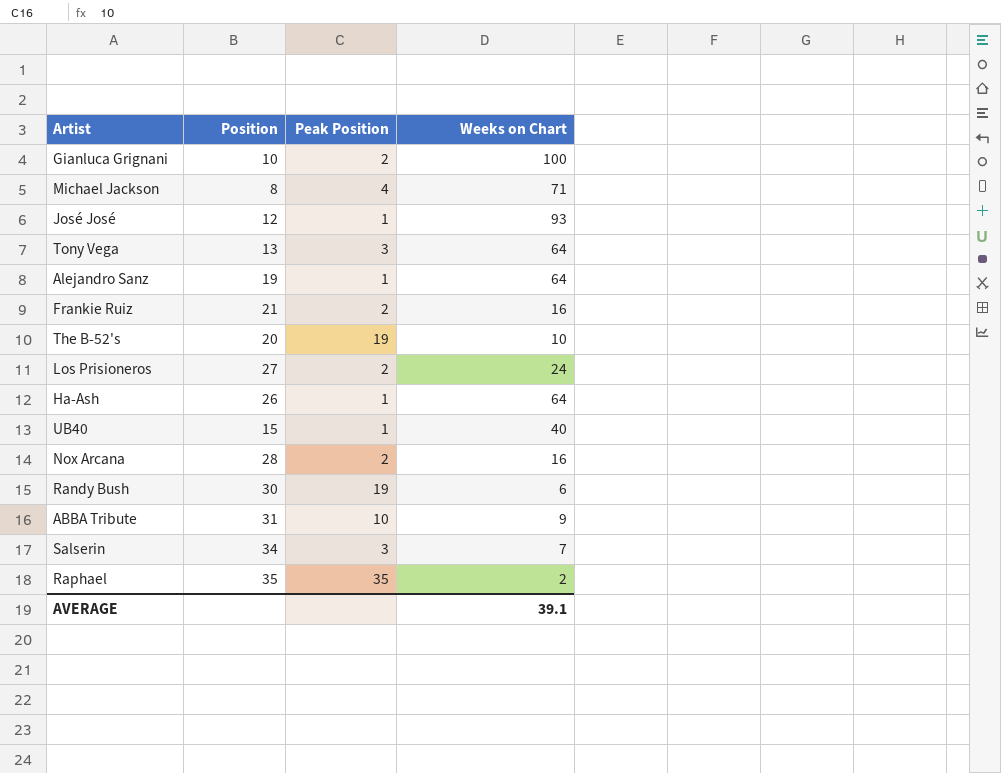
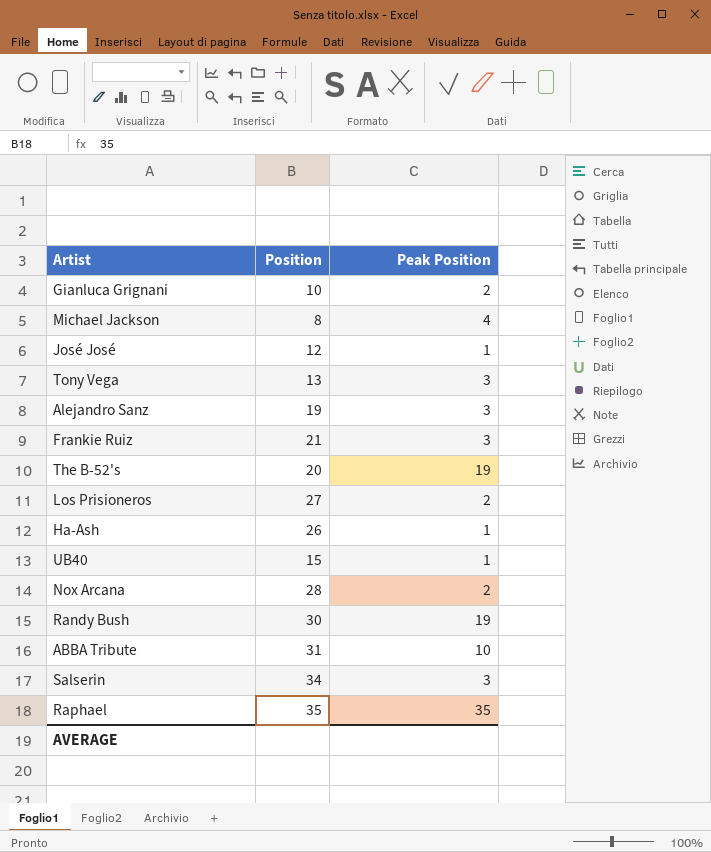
column Weeks on Chart | position: 4 -> none
Alejandro Sanz | Peak Position: 1 -> 3
Frankie Ruiz | Peak Position: 2 -> 3

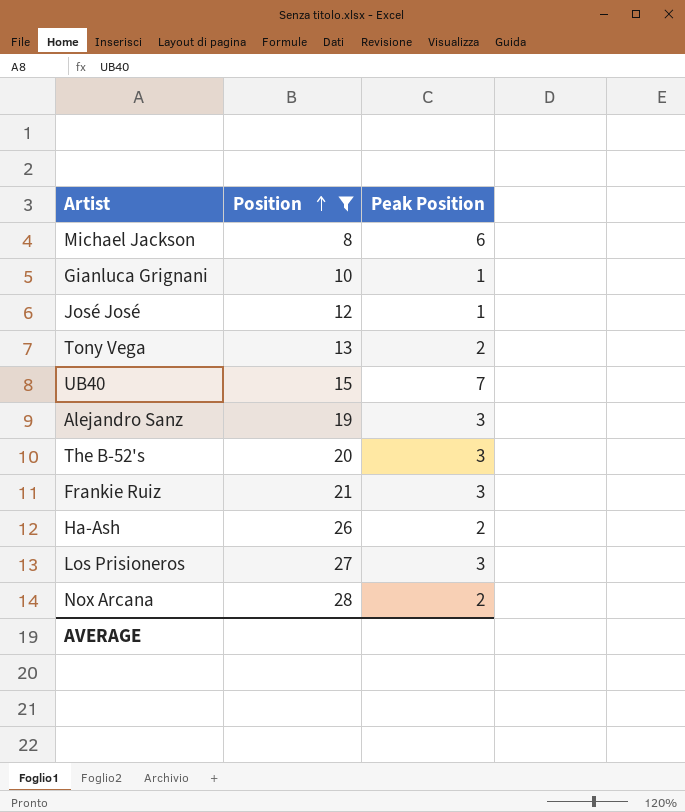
filter: none -> Position <= 28
row order: none -> Position ascending
Michael Jackson | Peak Position: 4 -> 6
Gianluca Grignani | Peak Position: 2 -> 1
Tony Vega | Peak Position: 3 -> 2
UB40 | Peak Position: 1 -> 7
The B-52's | Peak Position: 19 -> 3
Ha-Ash | Peak Position: 1 -> 2
Los Prisioneros | Peak Position: 2 -> 3

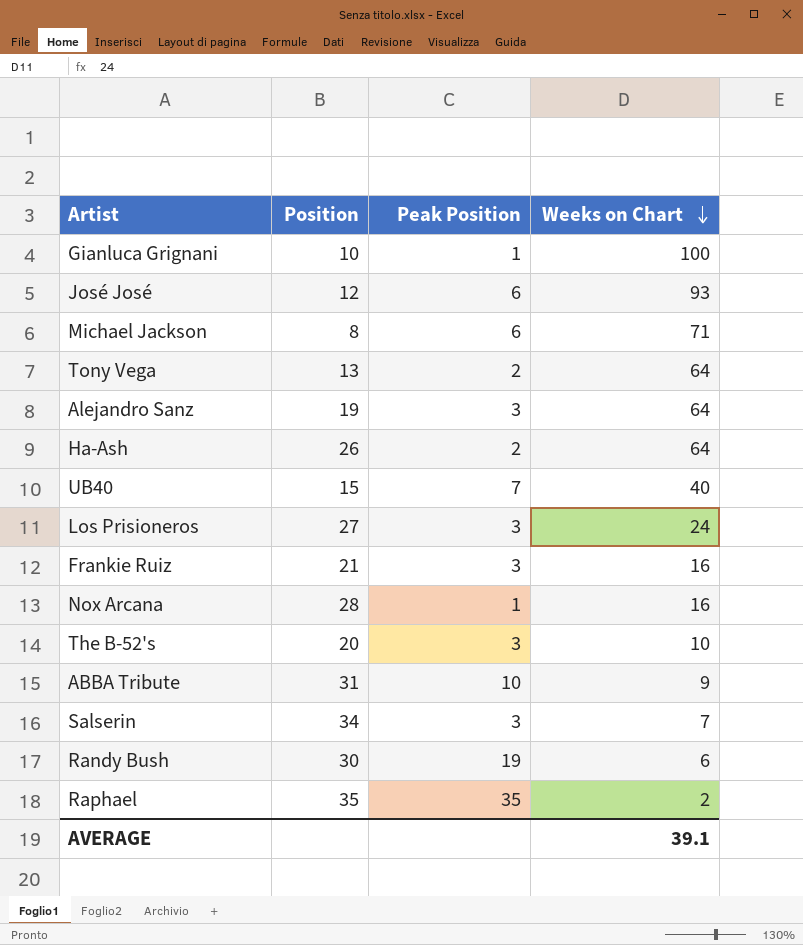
filter: Position <= 28 -> none
row order: Position ascending -> Weeks on Chart descending
column Weeks on Chart | position: none -> 4
José José | Peak Position: 1 -> 6
Nox Arcana | Peak Position: 2 -> 1

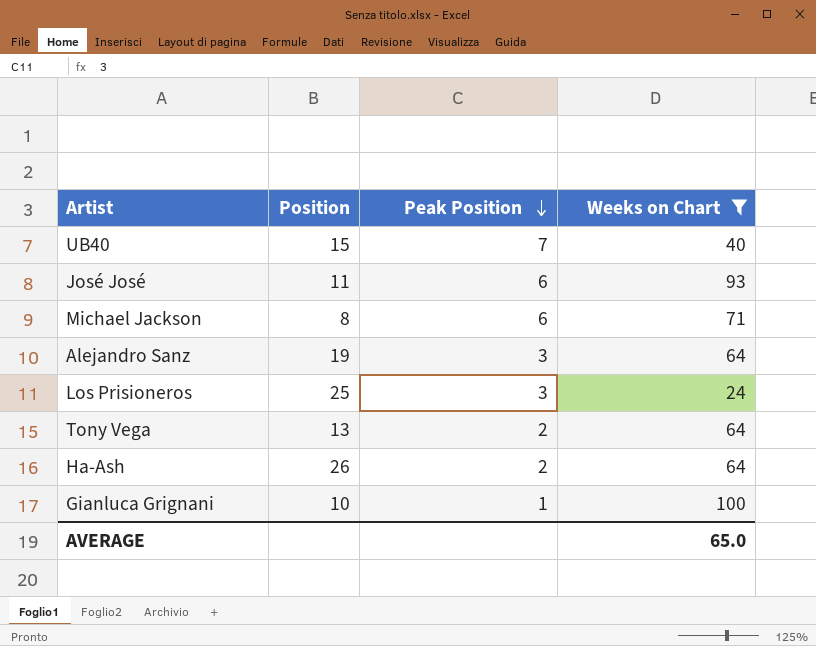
filter: none -> Weeks on Chart >= 24
row order: Weeks on Chart descending -> Peak Position descending
José José | Position: 12 -> 11
Los Prisioneros | Position: 27 -> 25
AVERAGE | Weeks on Chart: 39.1 -> 65.0

